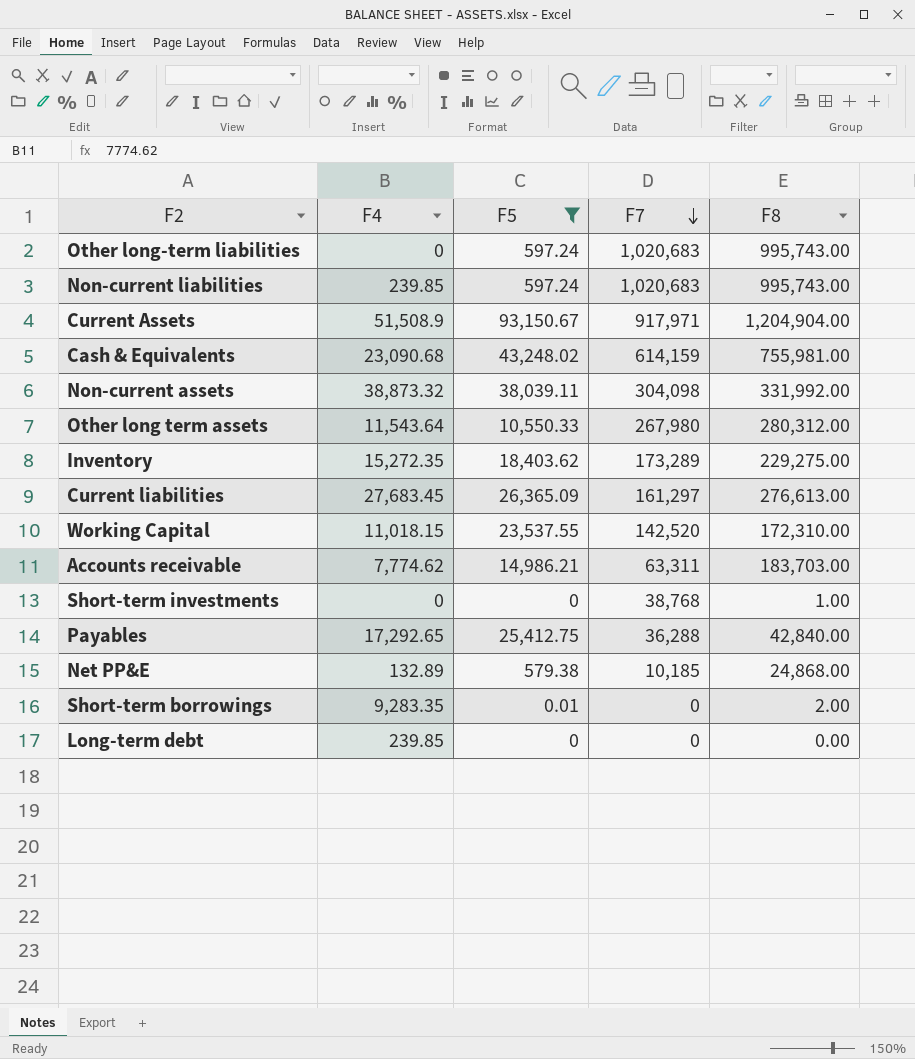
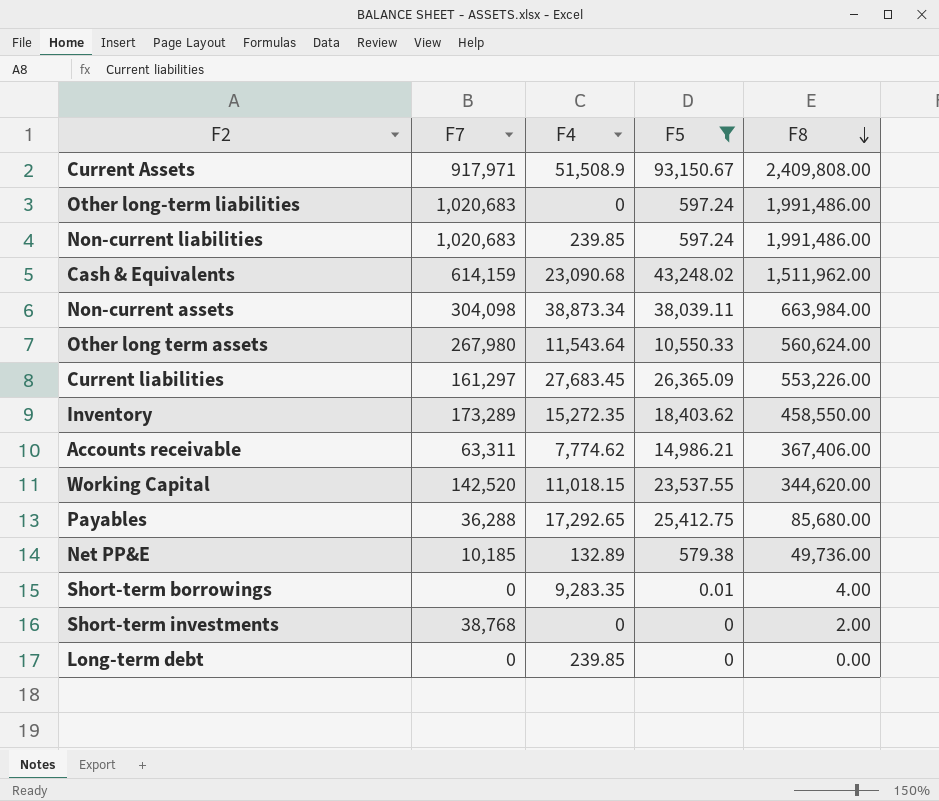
row order: F7 descending -> F8 descending
column F7 | position: 4 -> 2
Current Assets | F8: 1,204,904.00 -> 2,409,808.00
Other long-term liabilities | F8: 995,743.00 -> 1,991,486.00
Non-current liabilities | F8: 995,743.00 -> 1,991,486.00
Cash & Equivalents | F8: 755,981.00 -> 1,511,962.00
Non-current assets | F4: 38,873.32 -> 38,873.34
Non-current assets | F8: 331,992.00 -> 663,984.00
Other long term assets | F8: 280,312.00 -> 560,624.00
Current liabilities | F8: 276,613.00 -> 553,226.00
Inventory | F8: 229,275.00 -> 458,550.00
Accounts receivable | F8: 183,703.00 -> 367,406.00
Working Capital | F8: 172,310.00 -> 344,620.00
Payables | F8: 42,840.00 -> 85,680.00
Net PP&E | F8: 24,868.00 -> 49,736.00
Short-term borrowings | F8: 2.00 -> 4.00
Short-term investments | F8: 1.00 -> 2.00

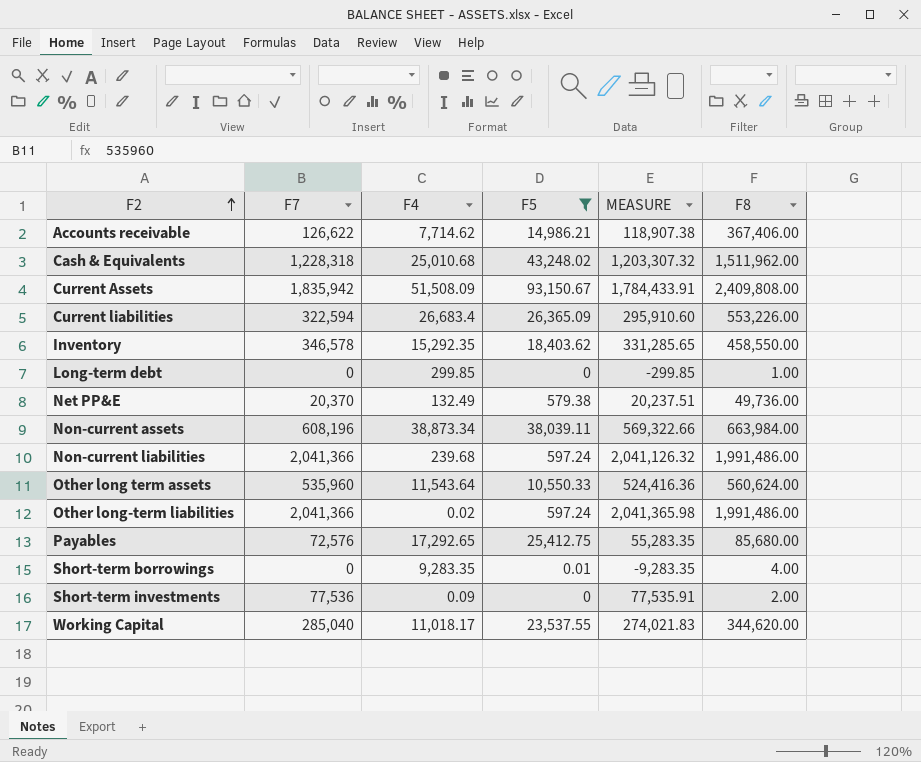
row order: F8 descending -> F2 ascending
column MEASURE | formula: none -> [F7] - [F4]
Accounts receivable | F7: 63,311 -> 126,622
Accounts receivable | F4: 7,774.62 -> 7,714.62
Cash & Equivalents | F7: 614,159 -> 1,228,318
Cash & Equivalents | F4: 23,090.68 -> 25,010.68
Current Assets | F7: 917,971 -> 1,835,942
Current Assets | F4: 51,508.9 -> 51,508.09
Current liabilities | F7: 161,297 -> 322,594
Current liabilities | F4: 27,683.45 -> 26,683.4
Inventory | F7: 173,289 -> 346,578
Inventory | F4: 15,272.35 -> 15,292.35
Long-term debt | F4: 239.85 -> 299.85
Long-term debt | F8: 0.00 -> 1.00
Net PP&E | F7: 10,185 -> 20,370
Net PP&E | F4: 132.89 -> 132.49
Non-current assets | F7: 304,098 -> 608,196
Non-current liabilities | F7: 1,020,683 -> 2,041,366
Non-current liabilities | F4: 239.85 -> 239.68
Other long term assets | F7: 267,980 -> 535,960
Other long-term liabilities | F7: 1,020,683 -> 2,041,366
Other long-term liabilities | F4: 0 -> 0.02
Payables | F7: 36,288 -> 72,576
Short-term investments | F7: 38,768 -> 77,536
Short-term investments | F4: 0 -> 0.09
Working Capital | F7: 142,520 -> 285,040
Working Capital | F4: 11,018.15 -> 11,018.17

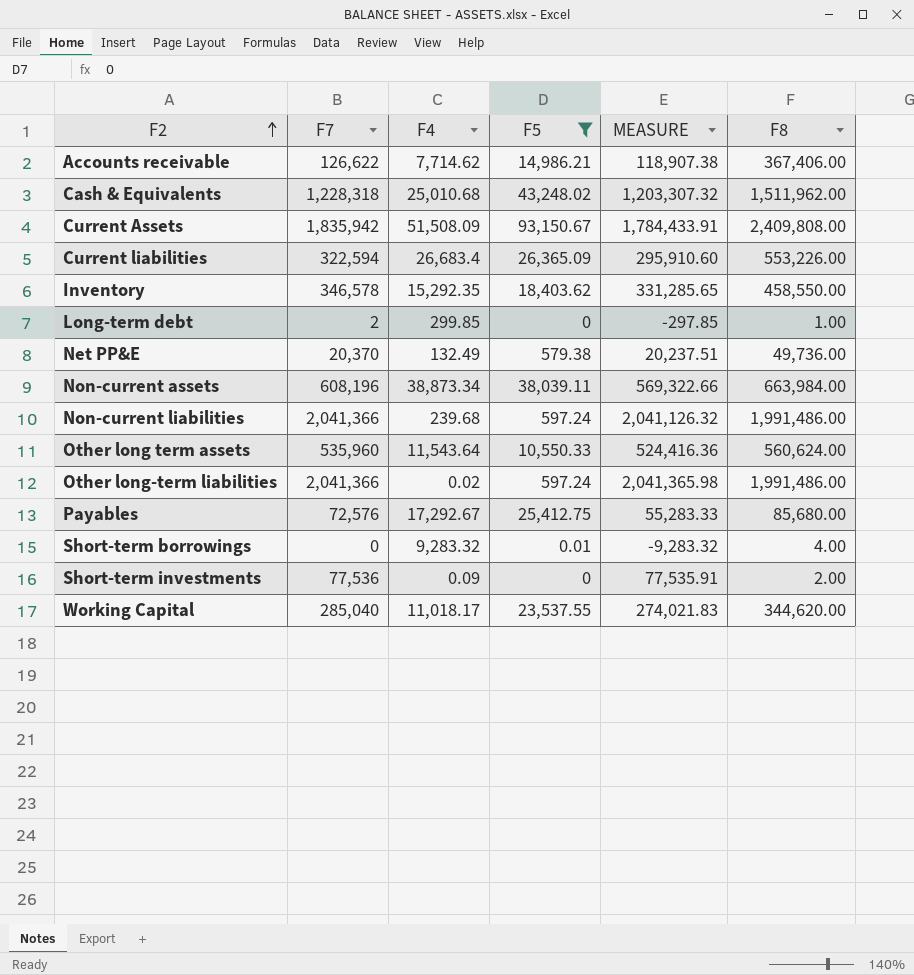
Long-term debt | F7: 0 -> 2
Long-term debt | MEASURE: -299.85 -> -297.85
Payables | F4: 17,292.65 -> 17,292.67
Payables | MEASURE: 55,283.35 -> 55,283.33
Short-term borrowings | F4: 9,283.35 -> 9,283.32
Short-term borrowings | MEASURE: -9,283.35 -> -9,283.32

